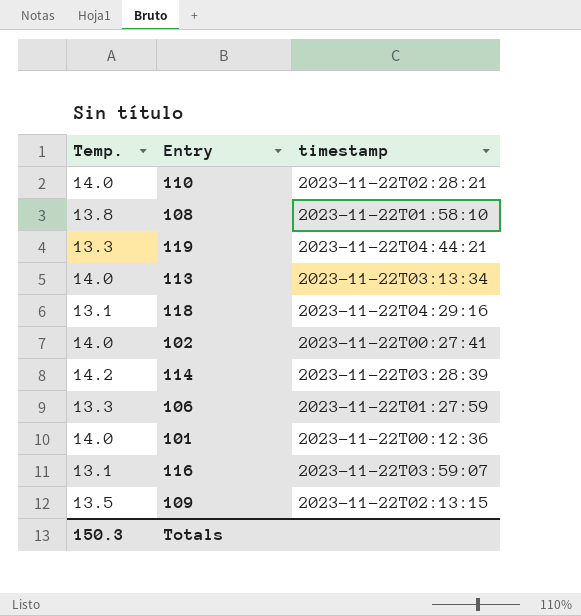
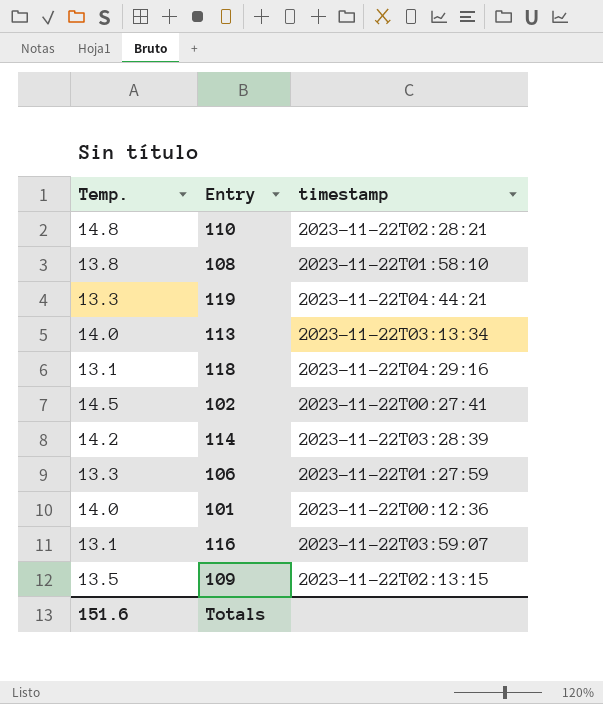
110 | Temp.: 14.0 -> 14.8
102 | Temp.: 14.0 -> 14.5
Totals | Temp.: 150.3 -> 151.6

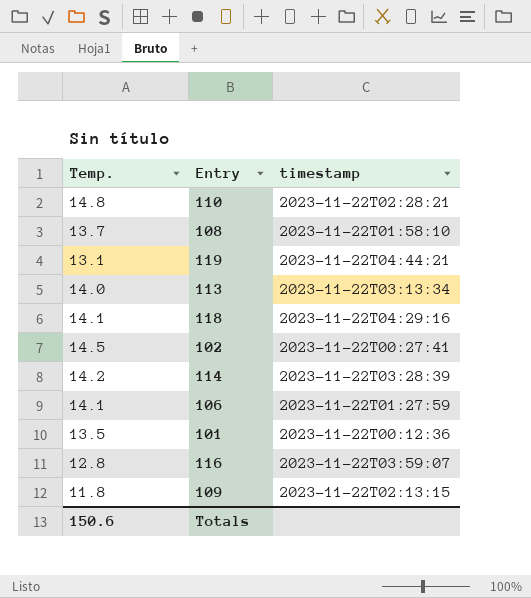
108 | Temp.: 13.8 -> 13.7
119 | Temp.: 13.3 -> 13.1
118 | Temp.: 13.1 -> 14.1
106 | Temp.: 13.3 -> 14.1
101 | Temp.: 14.0 -> 13.5
116 | Temp.: 13.1 -> 12.8
109 | Temp.: 13.5 -> 11.8
Totals | Temp.: 151.6 -> 150.6

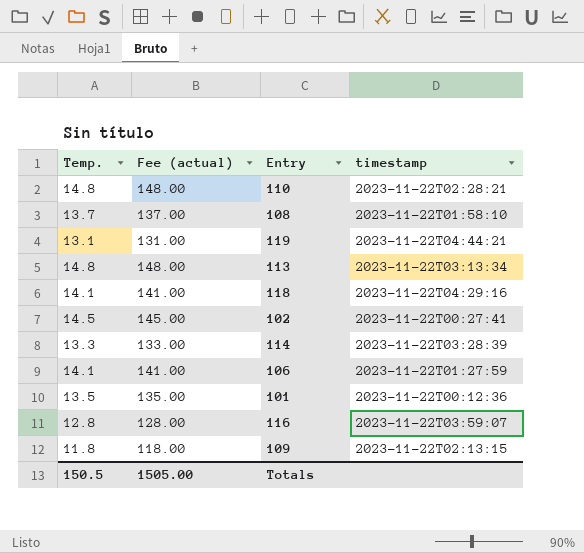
column Fee (actual) | formula: none -> [Temp.] * 10
113 | Temp.: 14.0 -> 14.8
114 | Temp.: 14.2 -> 13.3
Totals | Temp.: 150.6 -> 150.5

